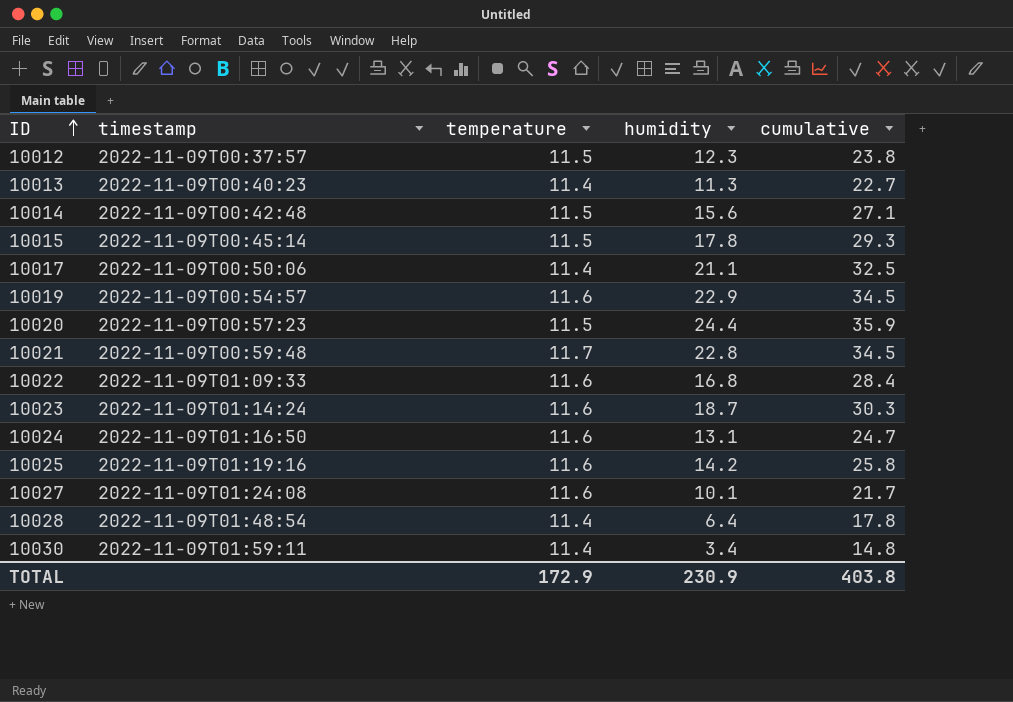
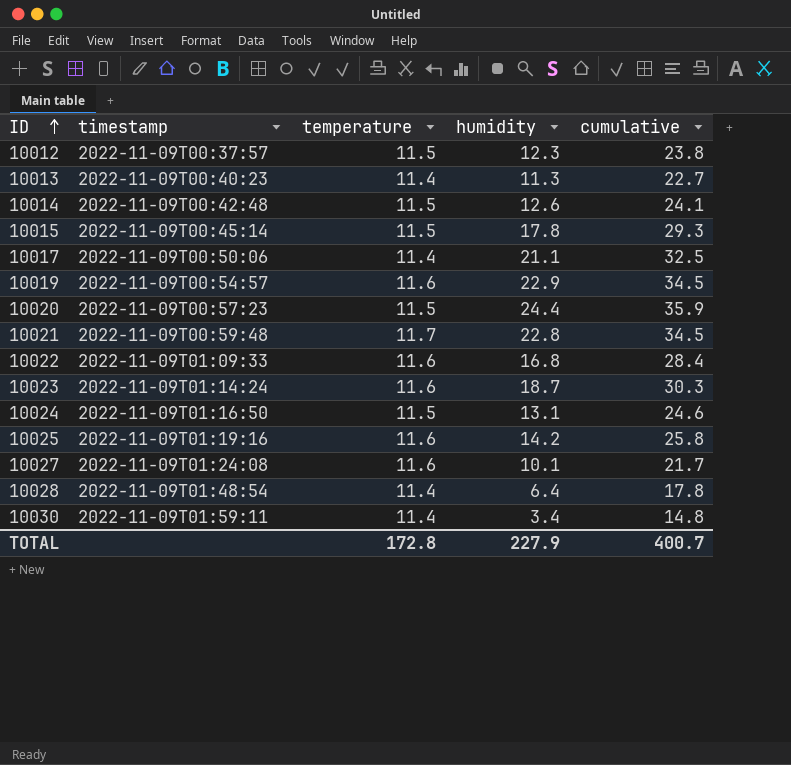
10014 | humidity: 15.6 -> 12.6
10014 | cumulative: 27.1 -> 24.1
10024 | temperature: 11.6 -> 11.5
10024 | cumulative: 24.7 -> 24.6
TOTAL | temperature: 172.9 -> 172.8
TOTAL | humidity: 230.9 -> 227.9
TOTAL | cumulative: 403.8 -> 400.7

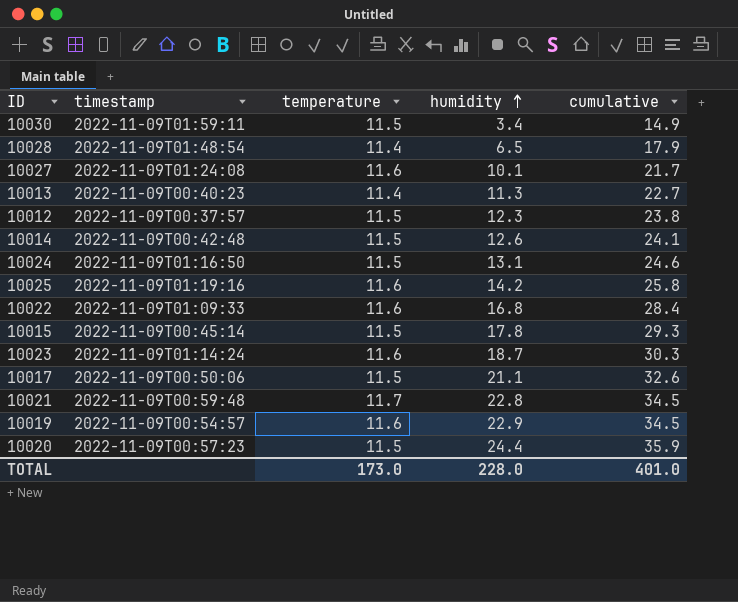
row order: ID ascending -> humidity ascending
10030 | temperature: 11.4 -> 11.5
10030 | cumulative: 14.8 -> 14.9
10028 | humidity: 6.4 -> 6.5
10028 | cumulative: 17.8 -> 17.9
10017 | temperature: 11.4 -> 11.5
10017 | cumulative: 32.5 -> 32.6
TOTAL | temperature: 172.8 -> 173.0
TOTAL | humidity: 227.9 -> 228.0
TOTAL | cumulative: 400.7 -> 401.0

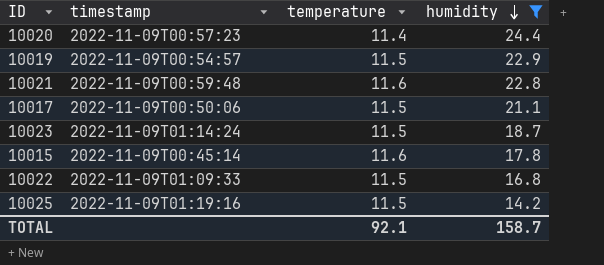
filter: none -> humidity >= 14.2
row order: humidity ascending -> humidity descending
column cumulative | formula: [temperature] + [humidity] -> none
10020 | temperature: 11.5 -> 11.4
10019 | temperature: 11.6 -> 11.5
10021 | temperature: 11.7 -> 11.6
10023 | temperature: 11.6 -> 11.5
10015 | temperature: 11.5 -> 11.6
10022 | temperature: 11.6 -> 11.5
10025 | temperature: 11.6 -> 11.5
TOTAL | temperature: 173.0 -> 92.1
TOTAL | humidity: 228.0 -> 158.7

